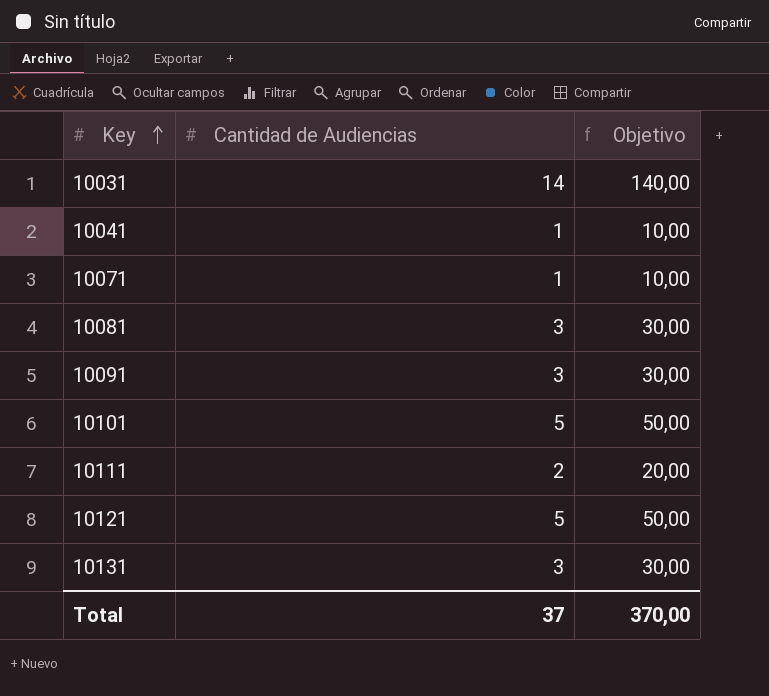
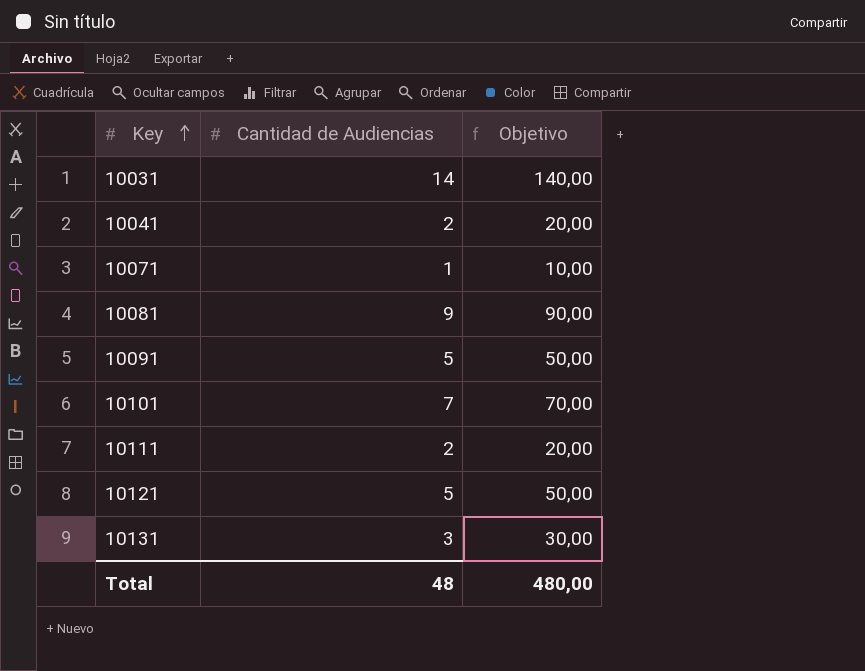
10041 | Cantidad de Audiencias: 1 -> 2
10041 | Objetivo: 10,00 -> 20,00
10081 | Cantidad de Audiencias: 3 -> 9
10081 | Objetivo: 30,00 -> 90,00
10091 | Cantidad de Audiencias: 3 -> 5
10091 | Objetivo: 30,00 -> 50,00
10101 | Cantidad de Audiencias: 5 -> 7
10101 | Objetivo: 50,00 -> 70,00
Total | Cantidad de Audiencias: 37 -> 48
Total | Objetivo: 370,00 -> 480,00

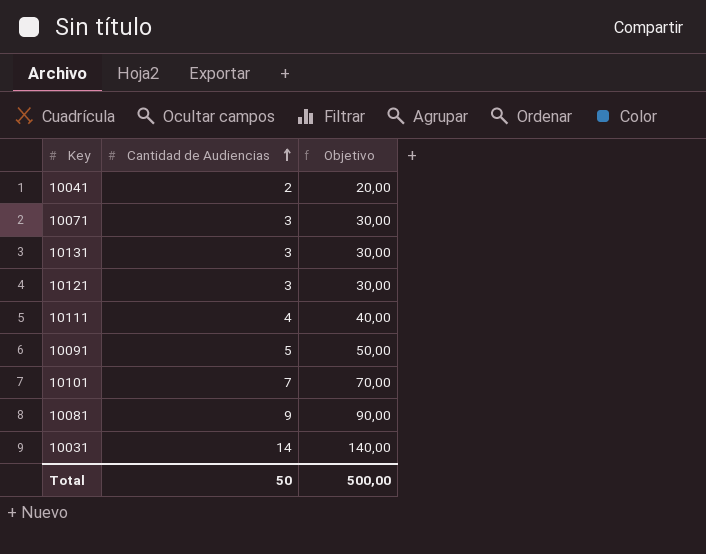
row order: Key ascending -> Cantidad de Audiencias ascending
10071 | Cantidad de Audiencias: 1 -> 3
10071 | Objetivo: 10,00 -> 30,00
10121 | Cantidad de Audiencias: 5 -> 3
10121 | Objetivo: 50,00 -> 30,00
10111 | Cantidad de Audiencias: 2 -> 4
10111 | Objetivo: 20,00 -> 40,00
Total | Cantidad de Audiencias: 48 -> 50
Total | Objetivo: 480,00 -> 500,00

